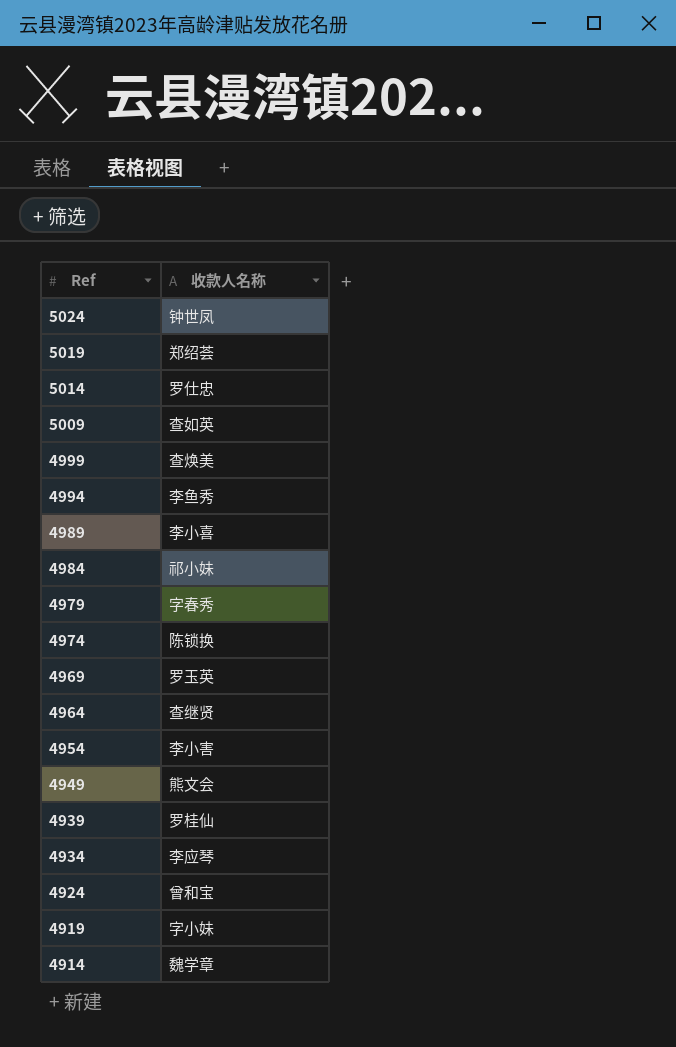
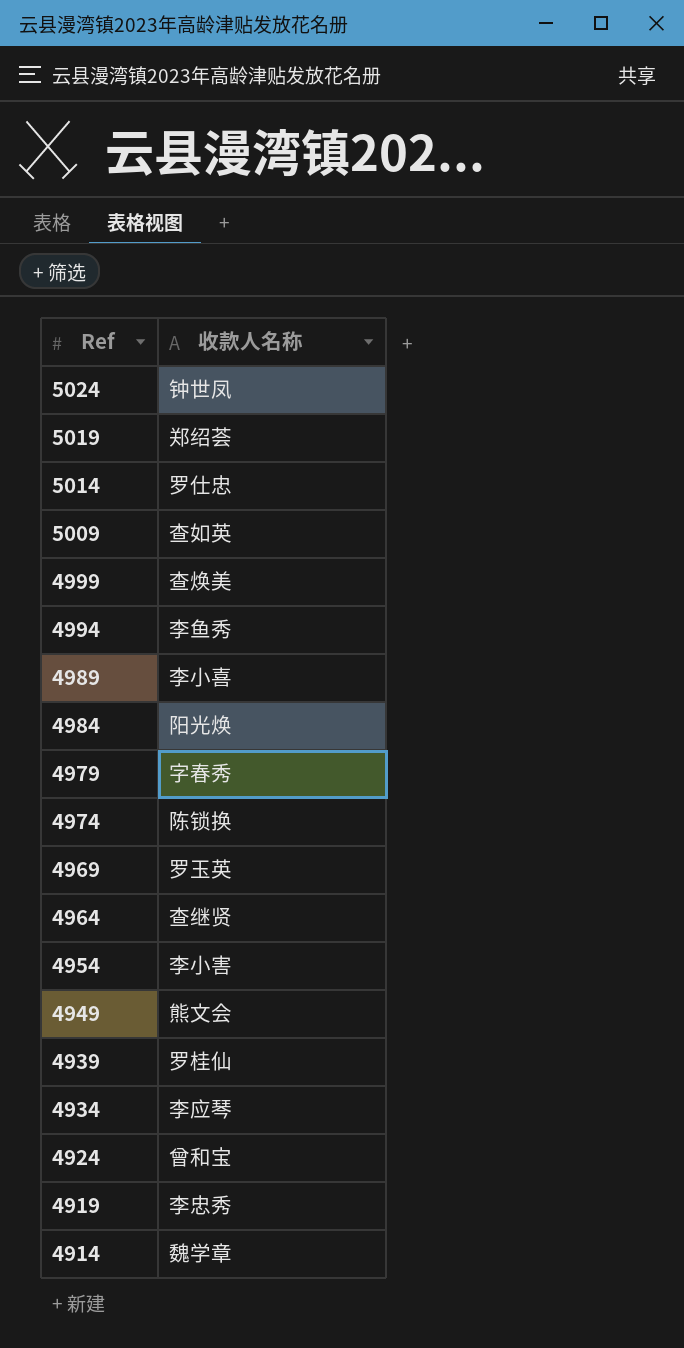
4984 | 收款人名称: 祁小妹 -> 阳光焕
4919 | 收款人名称: 字小妹 -> 李忠秀

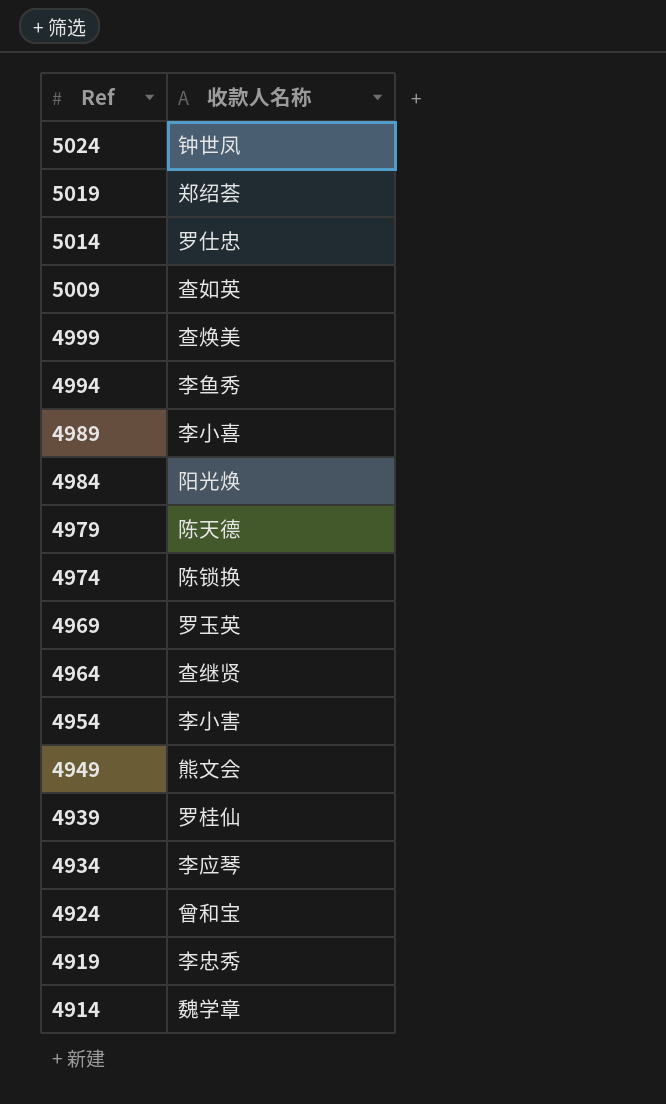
4979 | 收款人名称: 字春秀 -> 陈天德

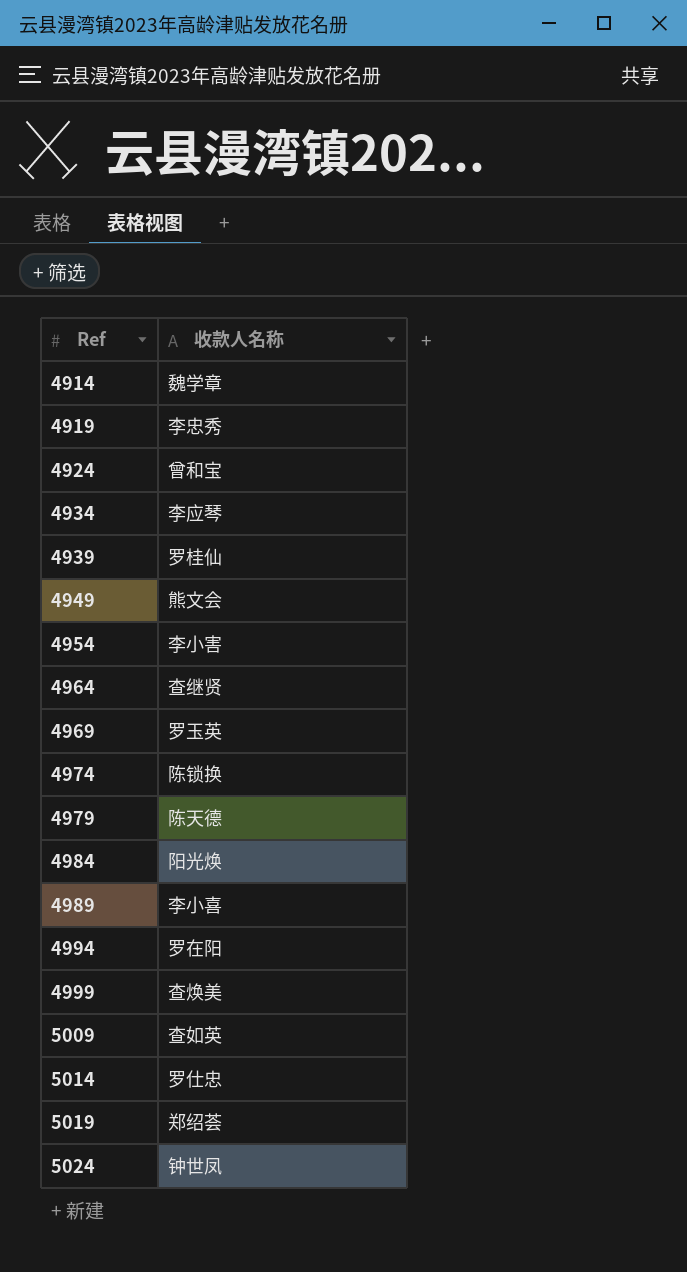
row order: Ref descending -> Ref ascending
4994 | 收款人名称: 李鱼秀 -> 罗在阳

